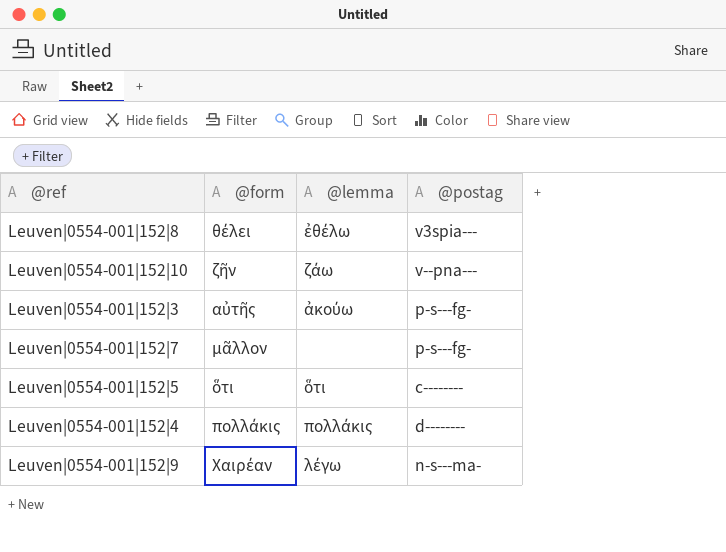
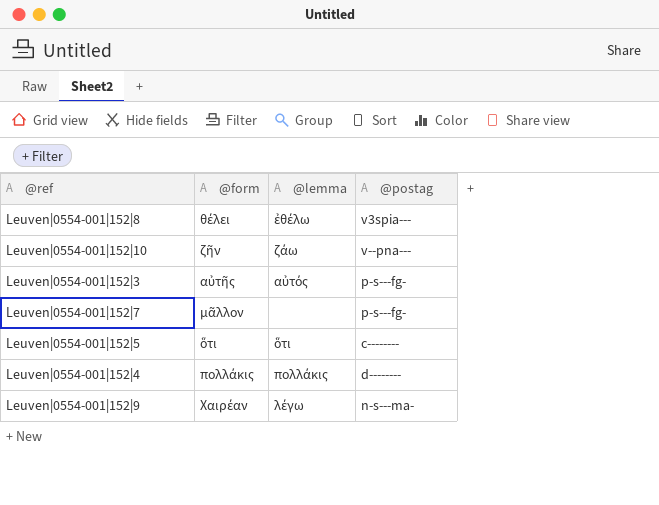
Leuven|0554-001|152|3 | @lemma: ἀκούω -> αὐτός

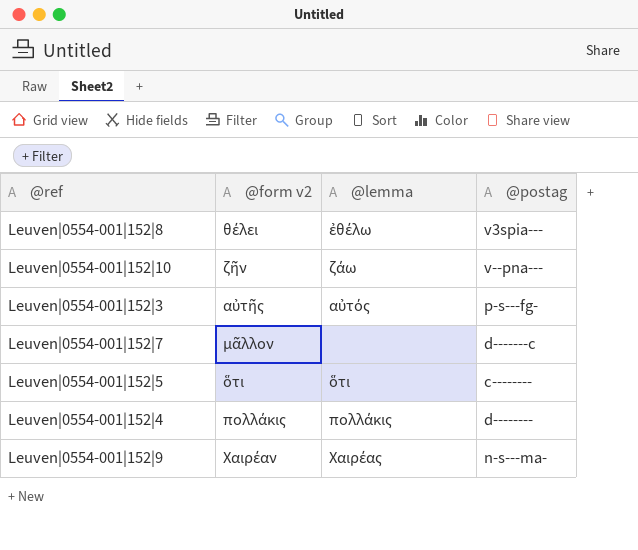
column name: @form -> @form v2
Leuven|0554-001|152|7 | @postag: p-s---fg- -> d-------c
Leuven|0554-001|152|9 | @lemma: λέγω -> Χαιρέας

